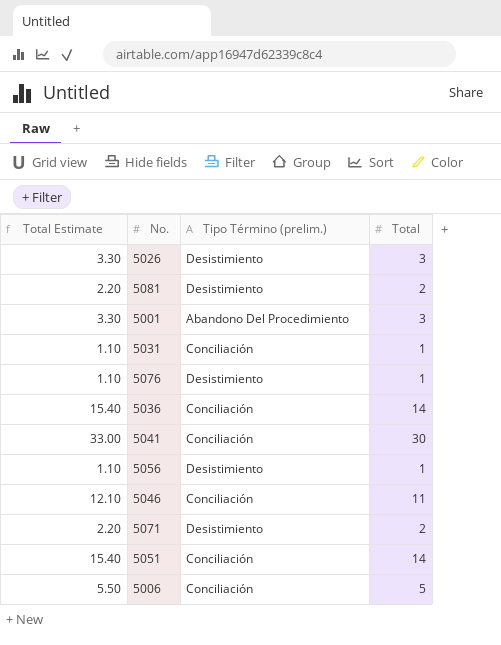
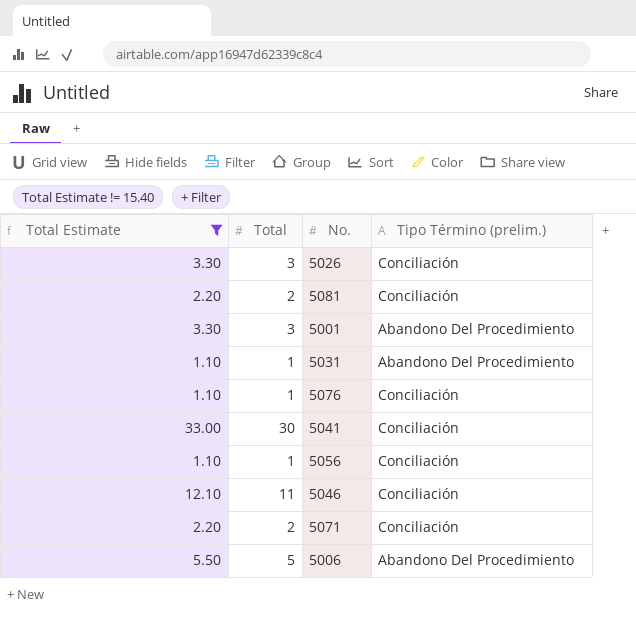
filter: none -> Total Estimate != 15.40
column Total | position: 4 -> 2
5026 | Tipo Término (prelim.): Desistimiento -> Conciliación
5081 | Tipo Término (prelim.): Desistimiento -> Conciliación
5031 | Tipo Término (prelim.): Conciliación -> Abandono Del Procedimiento
5076 | Tipo Término (prelim.): Desistimiento -> Conciliación
5056 | Tipo Término (prelim.): Desistimiento -> Conciliación
5071 | Tipo Término (prelim.): Desistimiento -> Conciliación
5006 | Tipo Término (prelim.): Conciliación -> Abandono Del Procedimiento

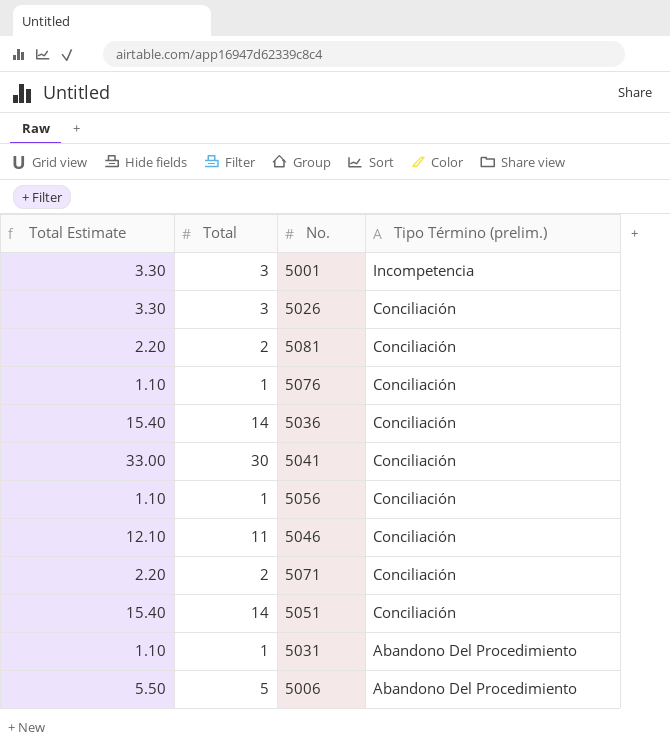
filter: Total Estimate != 15.40 -> none
row order: none -> Tipo Término (prelim.) descending
5001 | Tipo Término (prelim.): Abandono Del Procedimiento -> Incompetencia

